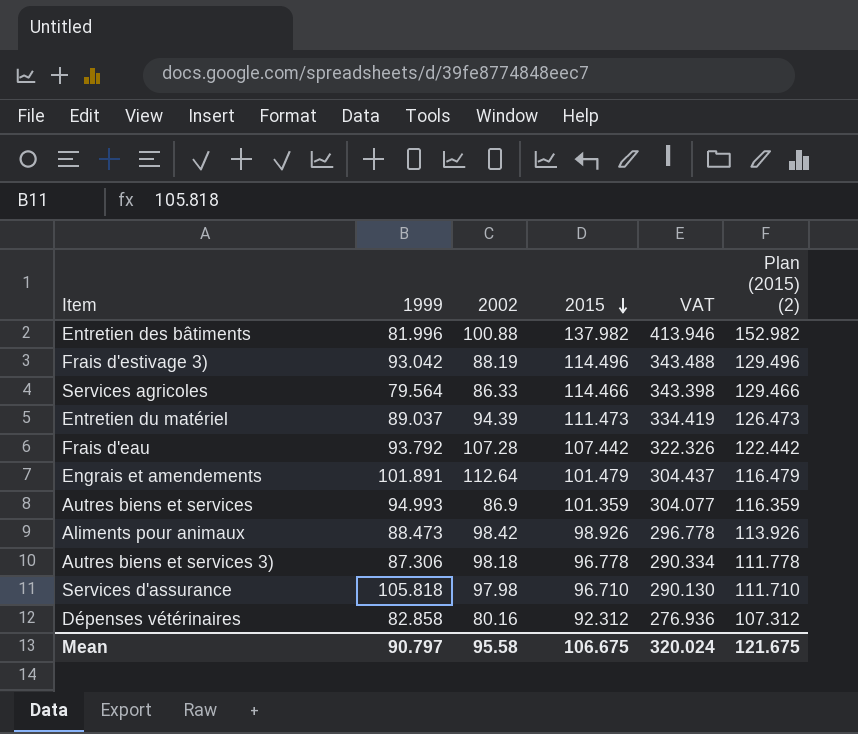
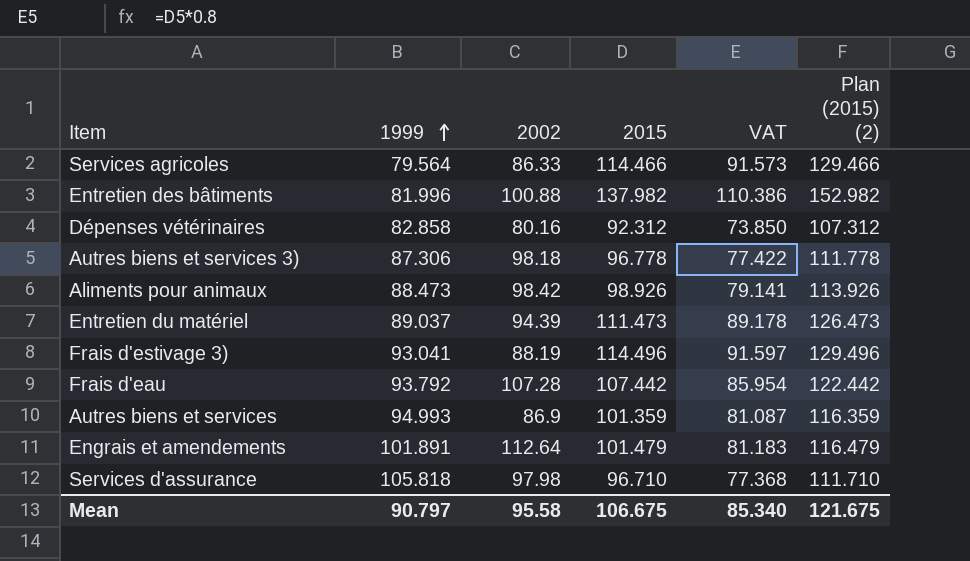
row order: 2015 descending -> 1999 ascending
column VAT | formula: [2015] * 3 -> [2015] * 0.8
Frais d'estivage 3) | 1999: 93.042 -> 93.041
Mean | VAT: 320.024 -> 85.340

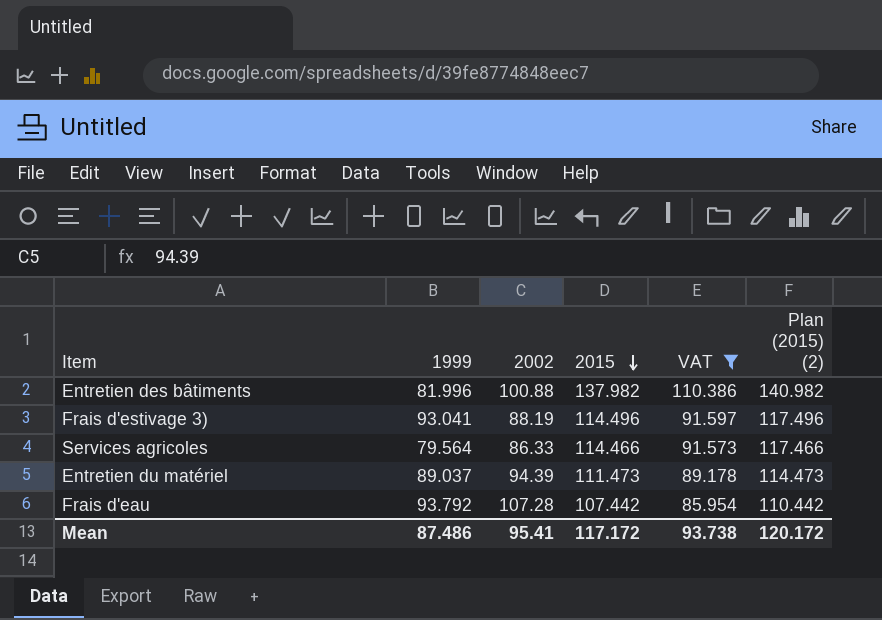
filter: none -> VAT >= 85.954
row order: 1999 ascending -> 2015 descending
column Plan (2015) (2) | formula: [2015] + 15 -> [2015] + 3
Mean | 1999: 90.797 -> 87.486
Mean | 2002: 95.58 -> 95.41
Mean | 2015: 106.675 -> 117.172
Mean | VAT: 85.340 -> 93.738
Mean | Plan (2015) (2): 121.675 -> 120.172

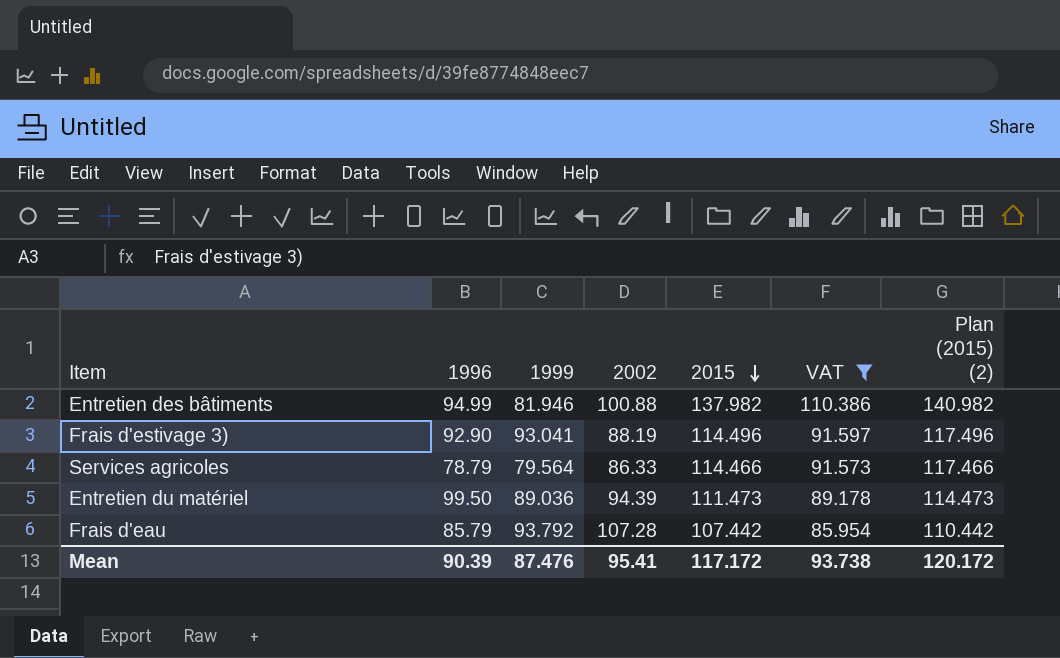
column 1996 | position: none -> 2
Entretien des bâtiments | 1999: 81.996 -> 81.946
Entretien du matériel | 1999: 89.037 -> 89.036
Mean | 1999: 87.486 -> 87.476

